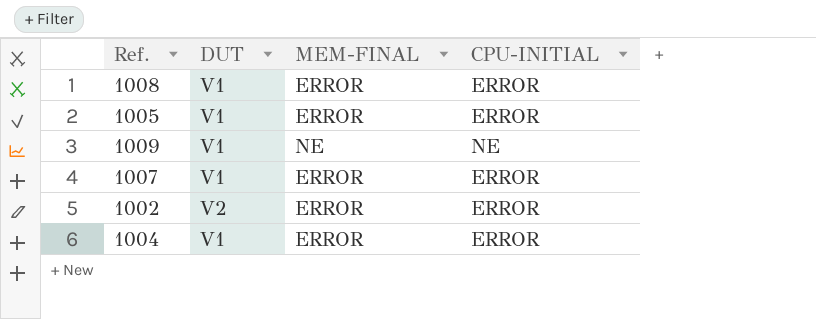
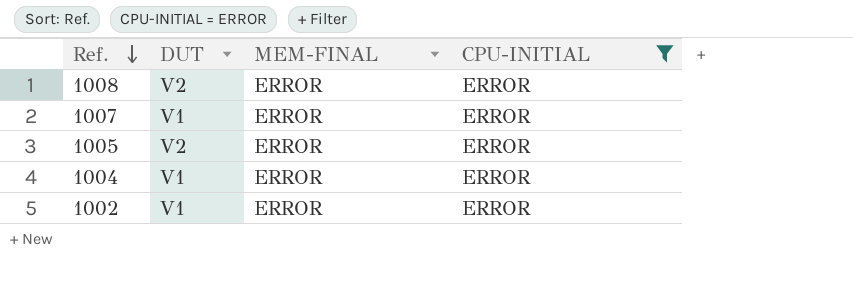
filter: none -> CPU-INITIAL = ERROR
row order: none -> Ref. descending
1008 | DUT: V1 -> V2
1005 | DUT: V1 -> V2
1002 | DUT: V2 -> V1

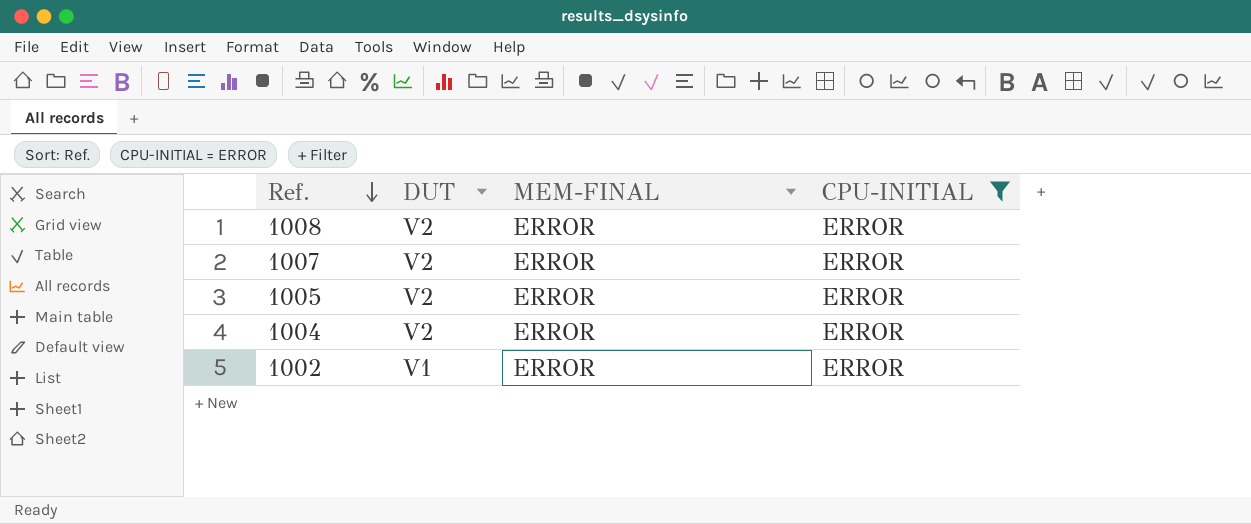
1007 | DUT: V1 -> V2
1004 | DUT: V1 -> V2

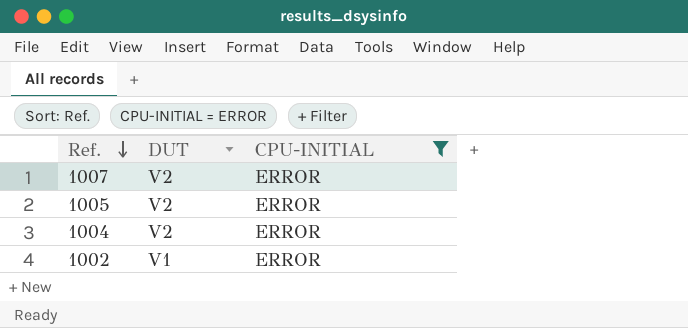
column MEM-FINAL | position: 3 -> none
row 1008: V2 | ERROR | ERROR -> none

